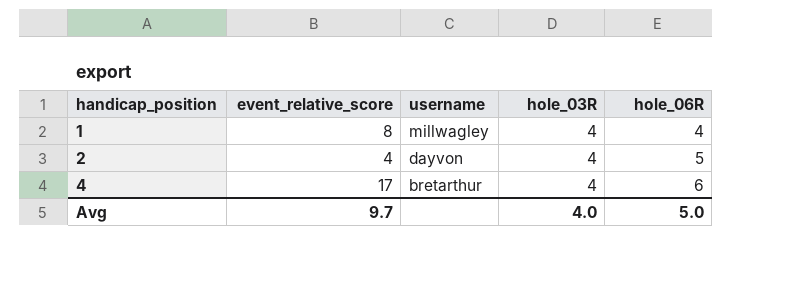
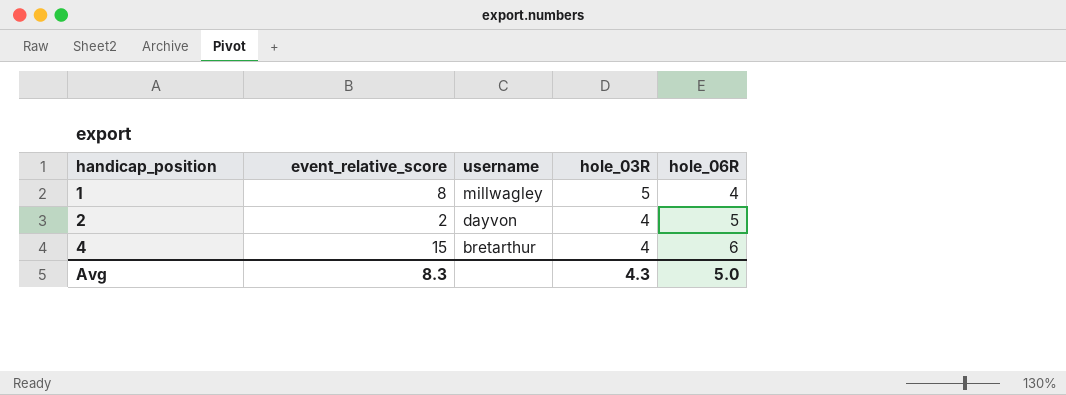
1 | hole_03R: 4 -> 5
2 | event_relative_score: 4 -> 2
4 | event_relative_score: 17 -> 15
Avg | event_relative_score: 9.7 -> 8.3
Avg | hole_03R: 4.0 -> 4.3

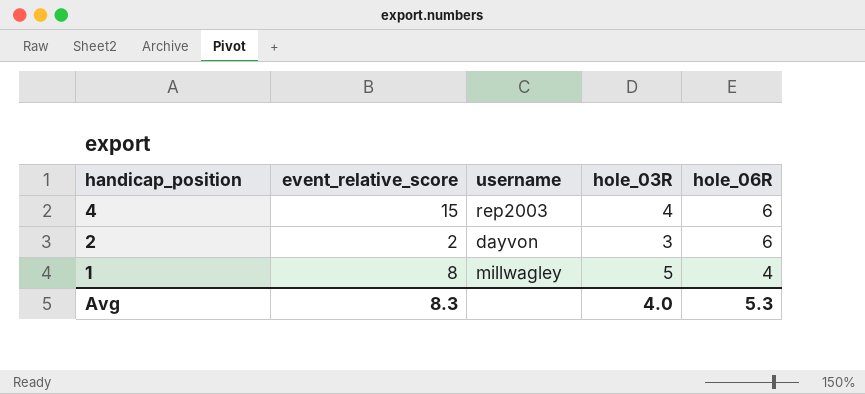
row order: handicap_position ascending -> handicap_position descending
4 | username: bretarthur -> rep2003
2 | hole_03R: 4 -> 3
2 | hole_06R: 5 -> 6
Avg | hole_03R: 4.3 -> 4.0
Avg | hole_06R: 5.0 -> 5.3

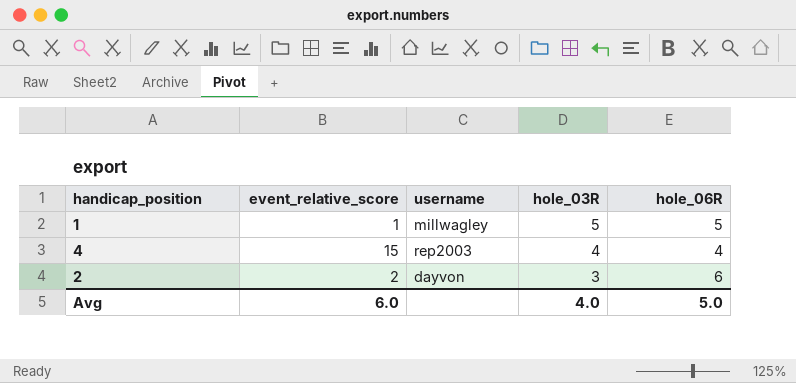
row order: handicap_position descending -> hole_03R descending
1 | event_relative_score: 8 -> 1
1 | hole_06R: 4 -> 5
4 | hole_06R: 6 -> 4
Avg | event_relative_score: 8.3 -> 6.0
Avg | hole_06R: 5.3 -> 5.0

